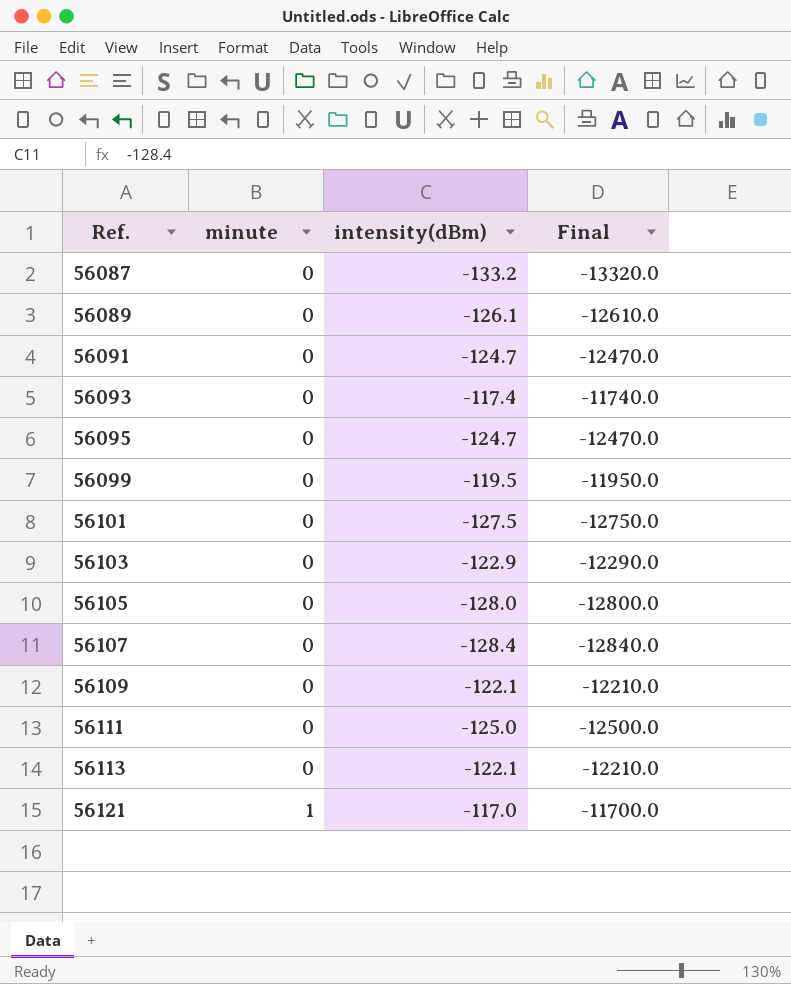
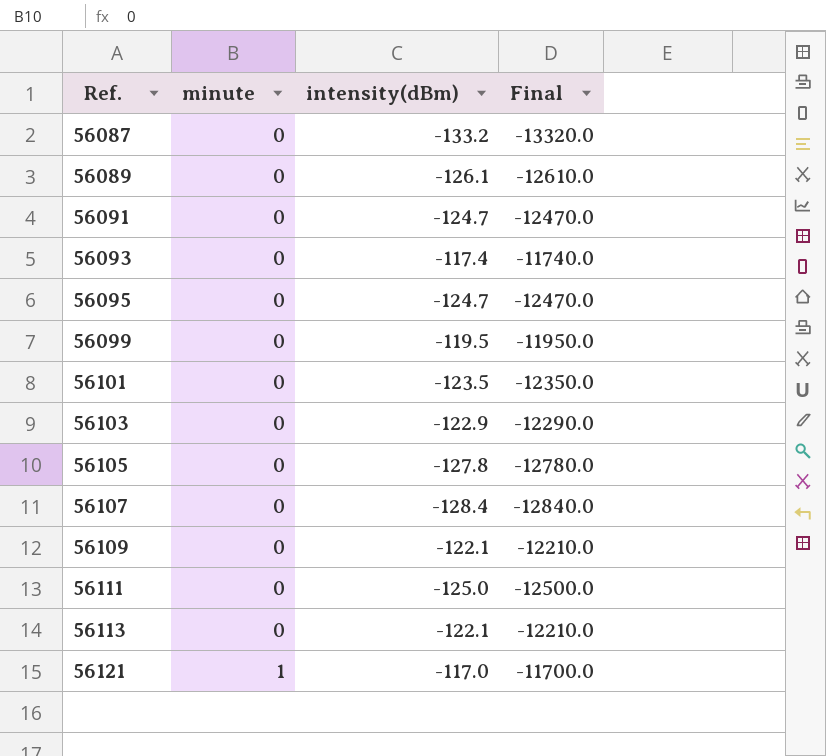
56101 | intensity(dBm): -127.5 -> -123.5
56101 | Final: -12750.0 -> -12350.0
56105 | intensity(dBm): -128.0 -> -127.8
56105 | Final: -12800.0 -> -12780.0

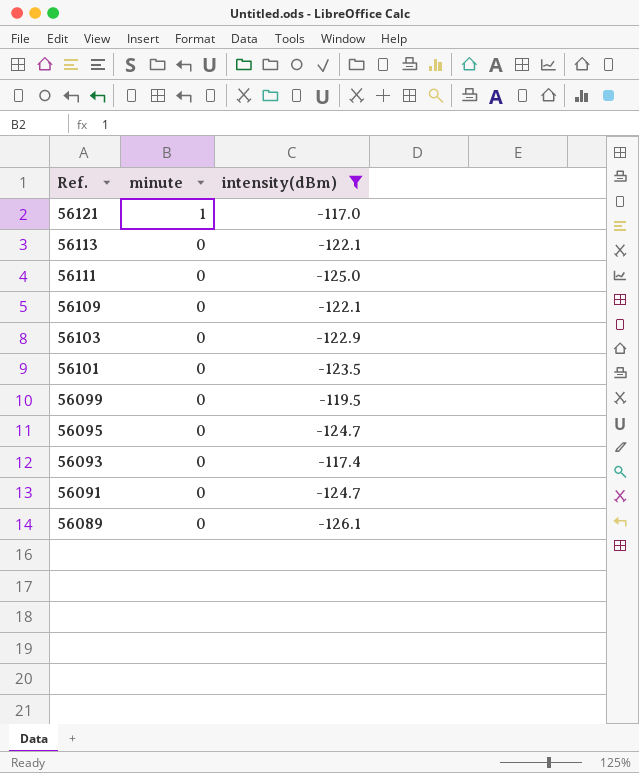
filter: none -> intensity(dBm) >= -126.1
row order: Ref. ascending -> Ref. descending
column Final | formula: [intensity(dBm)] * 100 -> none

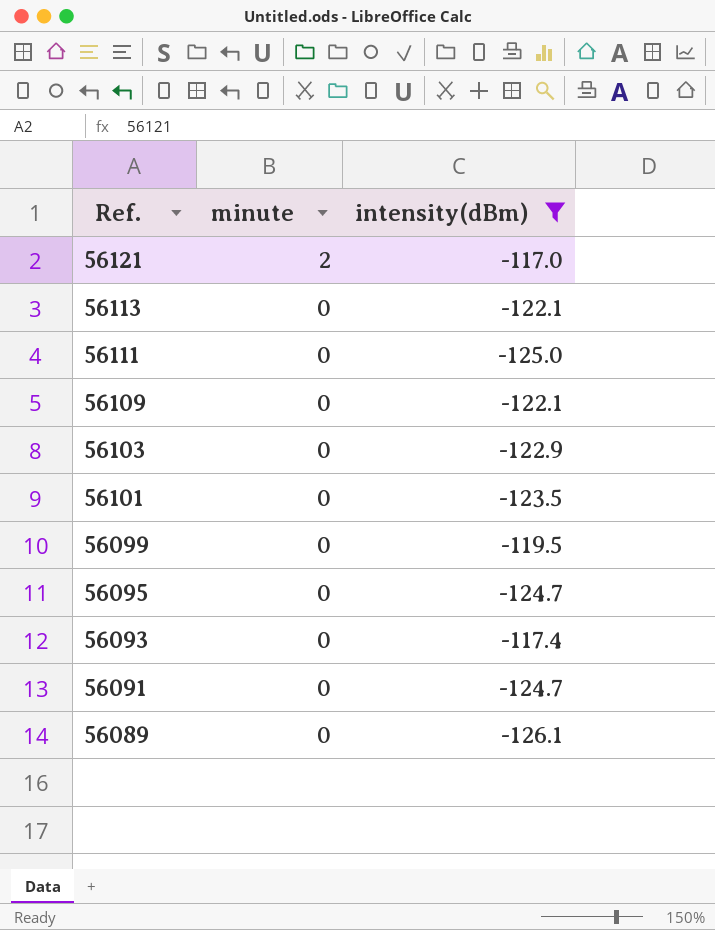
56121 | minute: 1 -> 2

